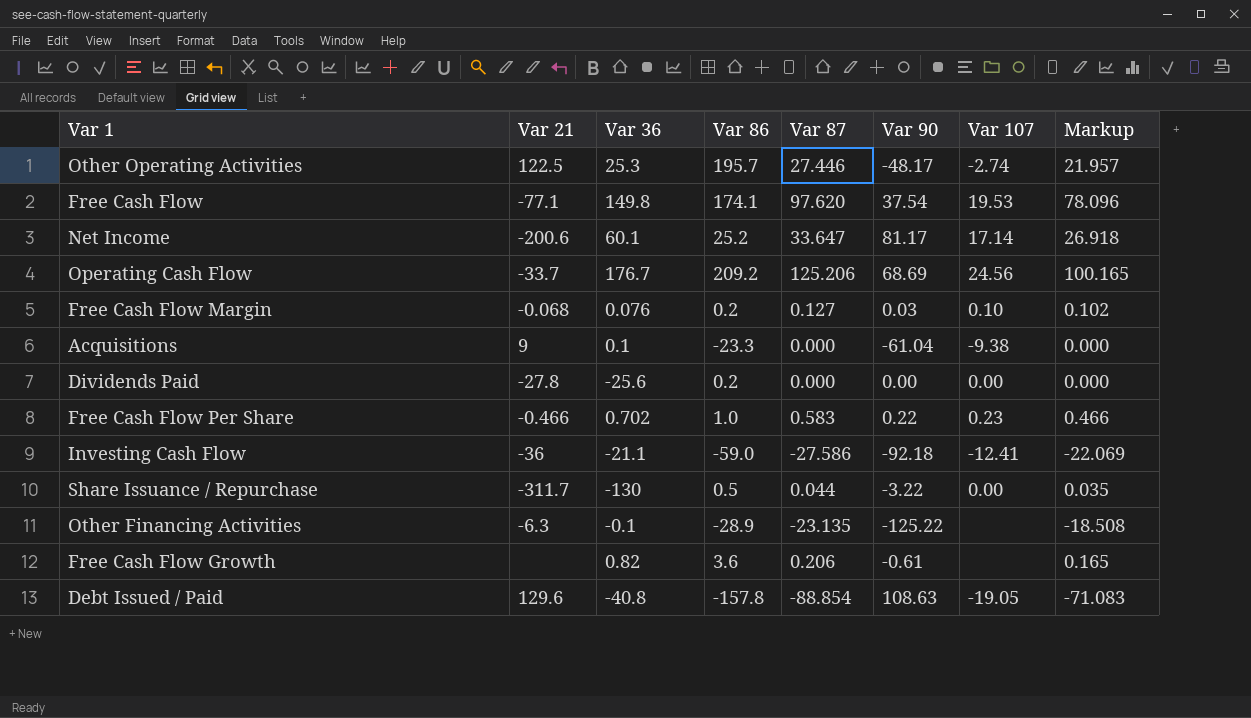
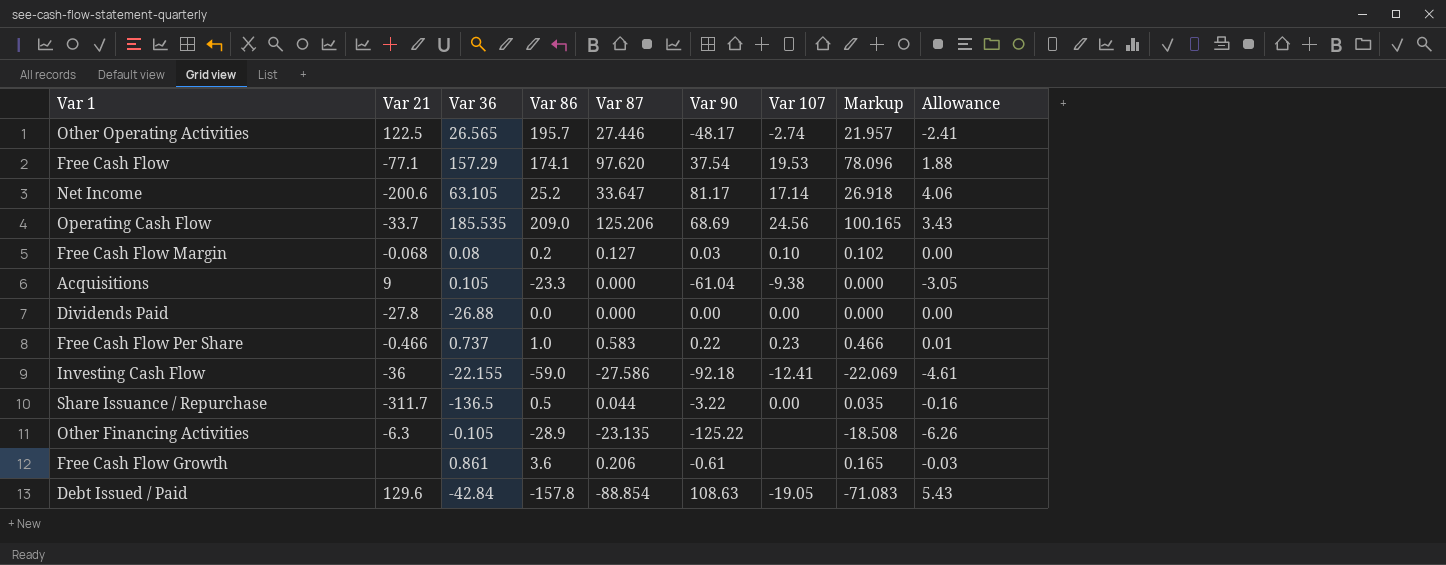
column Allowance | formula: none -> [Var 90] * 0.05
Other Operating Activities | Var 36: 25.3 -> 26.565
Free Cash Flow | Var 36: 149.8 -> 157.29
Net Income | Var 36: 60.1 -> 63.105
Operating Cash Flow | Var 36: 176.7 -> 185.535
Operating Cash Flow | Var 86: 209.2 -> 209.0
Free Cash Flow Margin | Var 36: 0.076 -> 0.08
Acquisitions | Var 36: 0.1 -> 0.105
Dividends Paid | Var 36: -25.6 -> -26.88
Dividends Paid | Var 86: 0.2 -> 0.0
Free Cash Flow Per Share | Var 36: 0.702 -> 0.737
Investing Cash Flow | Var 36: -21.1 -> -22.155
Share Issuance / Repurchase | Var 36: -130 -> -136.5
Other Financing Activities | Var 36: -0.1 -> -0.105
Free Cash Flow Growth | Var 36: 0.82 -> 0.861
Debt Issued / Paid | Var 36: -40.8 -> -42.84

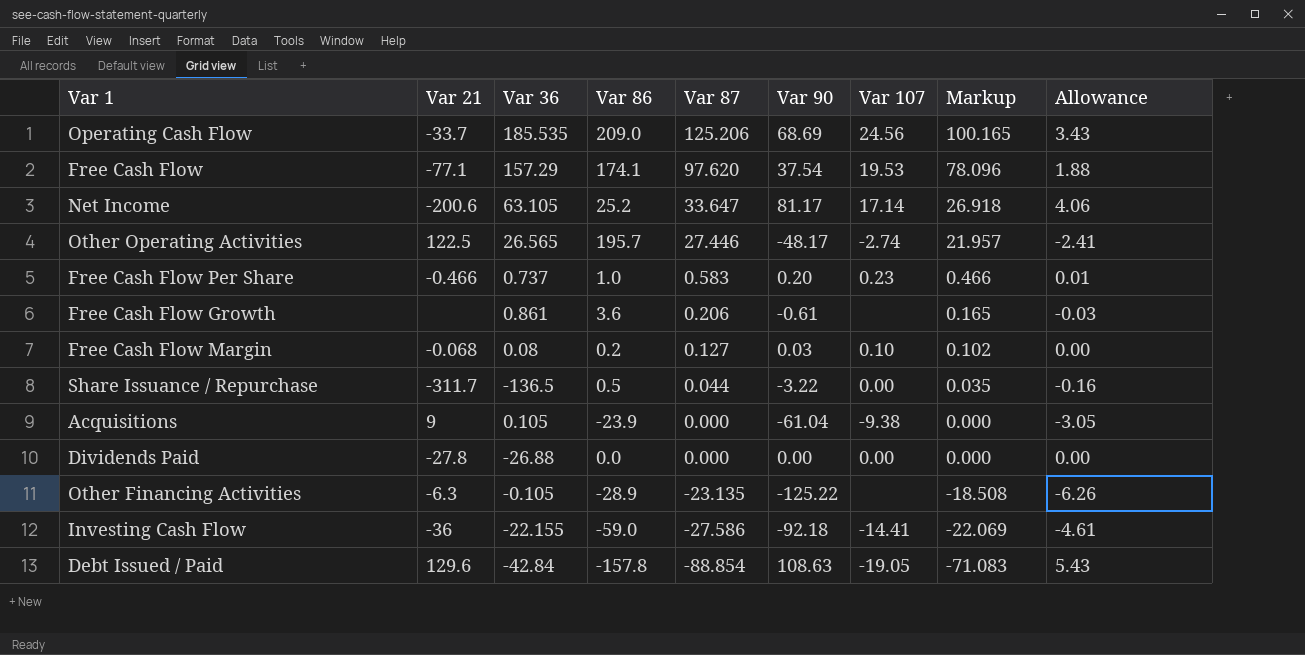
row order: none -> Var 87 descending
Free Cash Flow Per Share | Var 90: 0.22 -> 0.20
Acquisitions | Var 86: -23.3 -> -23.9
Investing Cash Flow | Var 107: -12.41 -> -14.41

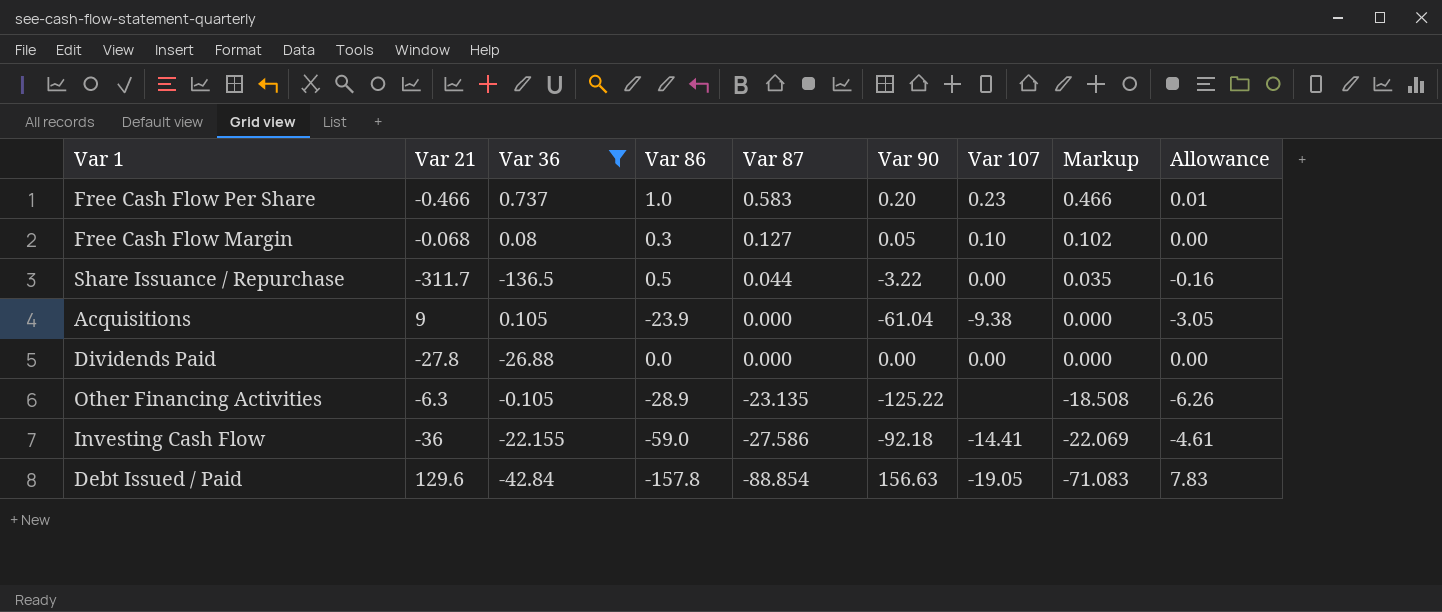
filter: none -> Var 36 <= 0.737
Free Cash Flow Margin | Var 86: 0.2 -> 0.3
Free Cash Flow Margin | Var 90: 0.03 -> 0.05
Debt Issued / Paid | Var 90: 108.63 -> 156.63
Debt Issued / Paid | Allowance: 5.43 -> 7.83

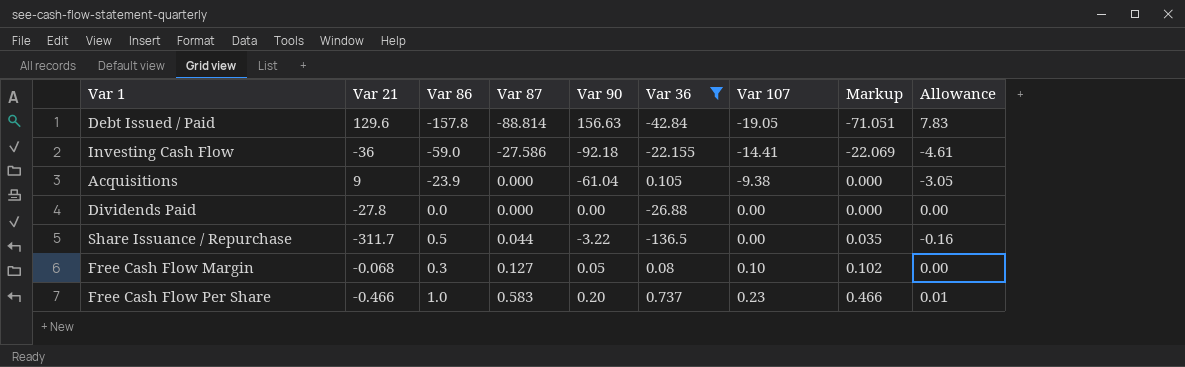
row order: Var 87 descending -> Var 87 ascending
column Var 36 | position: 3 -> 6
row Other Financing Activities: -6.3 | -0.105 | -28.9 | -23.135 | -125.22 | none | -18.508 | -6.26 -> none
Debt Issued / Paid | Var 87: -88.854 -> -88.814
Debt Issued / Paid | Markup: -71.083 -> -71.051

